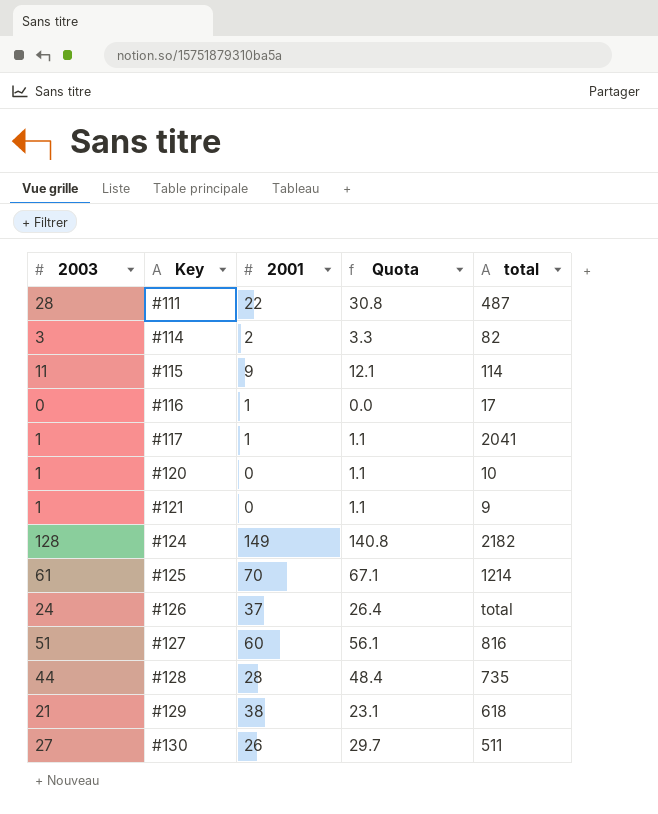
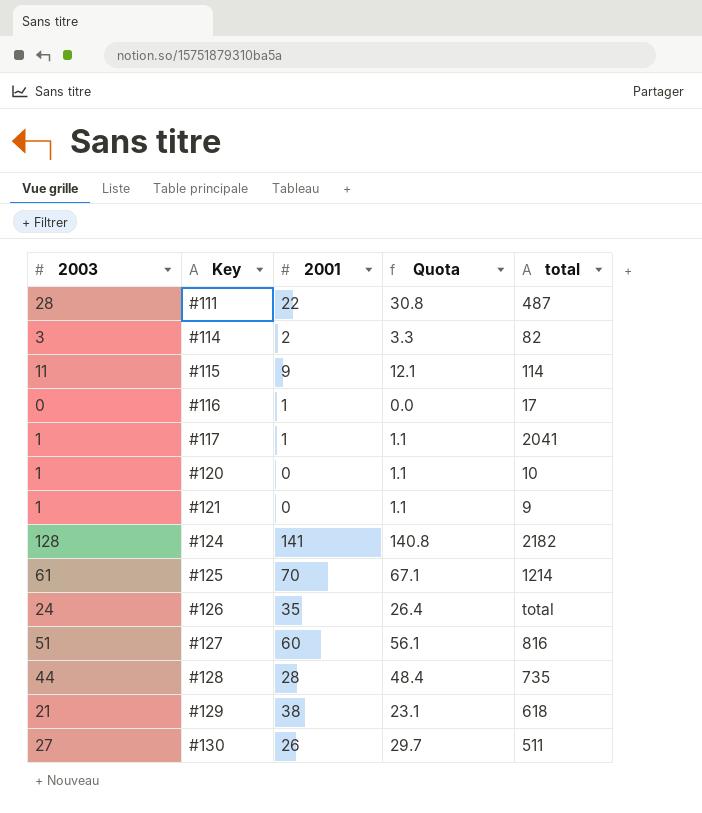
#124 | 2001: 149 -> 141
#126 | 2001: 37 -> 35

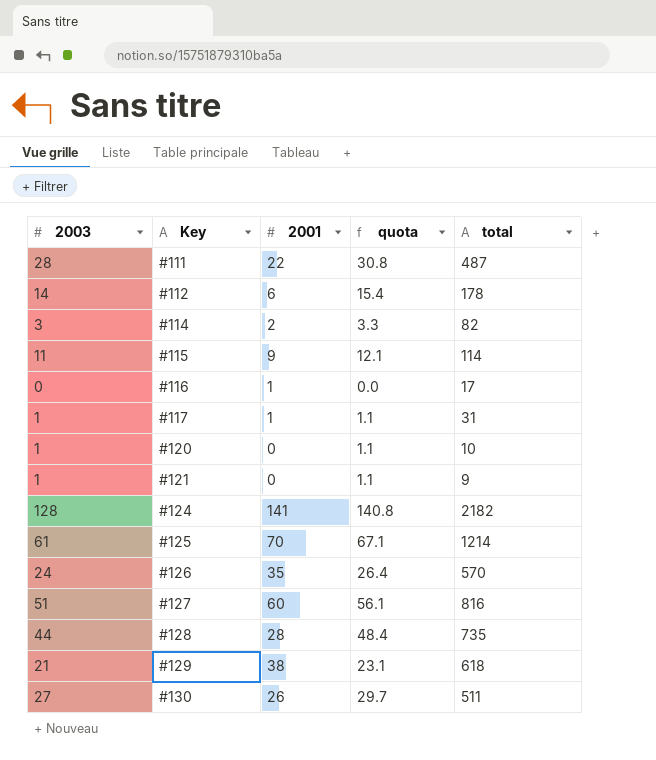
column name: Quota -> quota
row #112: none -> 14 | 6 | 15.4 | 178
#117 | total: 2041 -> 31
#126 | total: total -> 570

